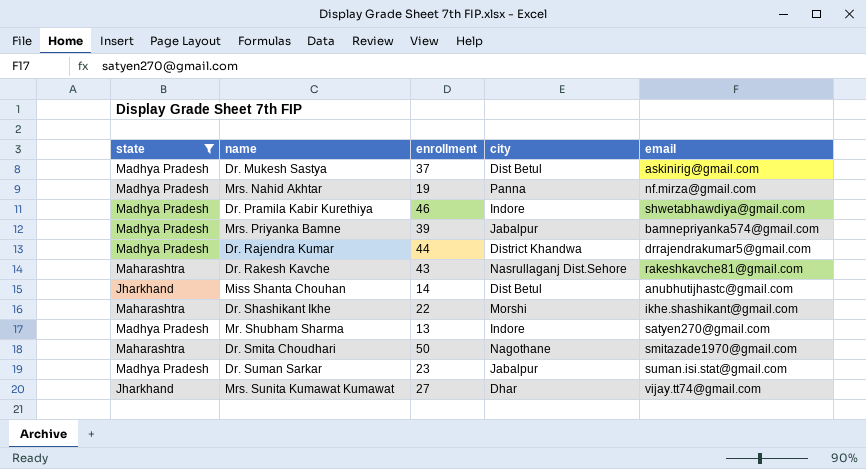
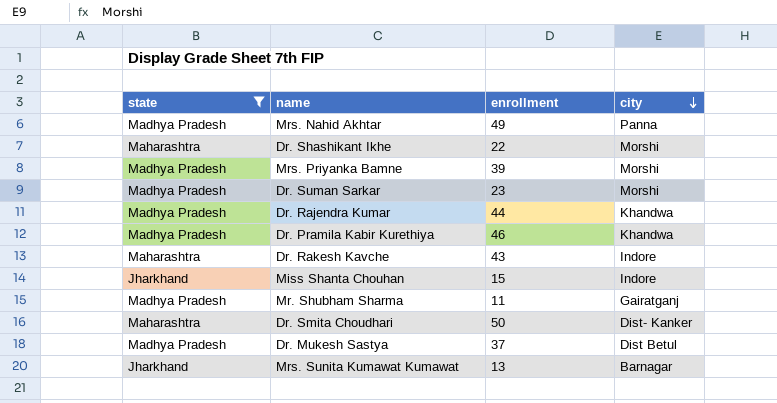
row order: none -> city descending
column email | position: 5 -> none
Mrs. Nahid Akhtar | enrollment: 19 -> 49
Mrs. Priyanka Bamne | city: Jabalpur -> Morshi
Dr. Suman Sarkar | city: Jabalpur -> Morshi
Dr. Rajendra Kumar | city: District Khandwa -> Khandwa
Dr. Pramila Kabir Kurethiya | city: Indore -> Khandwa
Dr. Rakesh Kavche | city: Nasrullaganj Dist.Sehore -> Indore
Miss Shanta Chouhan | enrollment: 14 -> 15
Miss Shanta Chouhan | city: Dist Betul -> Indore
Mr. Shubham Sharma | enrollment: 13 -> 11
Mr. Shubham Sharma | city: Indore -> Gairatganj
Dr. Smita Choudhari | city: Nagothane -> Dist- Kanker
Mrs. Sunita Kumawat Kumawat | enrollment: 27 -> 13
Mrs. Sunita Kumawat Kumawat | city: Dhar -> Barnagar

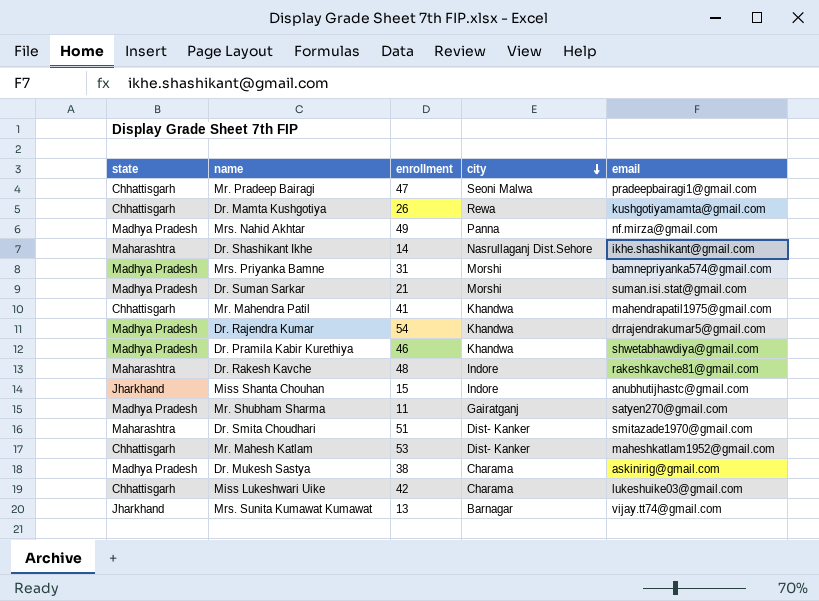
filter: state != Chhattisgarh -> none
column email | position: none -> 5
Dr. Shashikant Ikhe | enrollment: 22 -> 14
Dr. Shashikant Ikhe | city: Morshi -> Nasrullaganj Dist.Sehore
Mrs. Priyanka Bamne | enrollment: 39 -> 31
Dr. Suman Sarkar | enrollment: 23 -> 21
Dr. Rajendra Kumar | enrollment: 44 -> 54
Dr. Rakesh Kavche | enrollment: 43 -> 48
Dr. Smita Choudhari | enrollment: 50 -> 51
Dr. Mukesh Sastya | enrollment: 37 -> 38
Dr. Mukesh Sastya | city: Dist Betul -> Charama

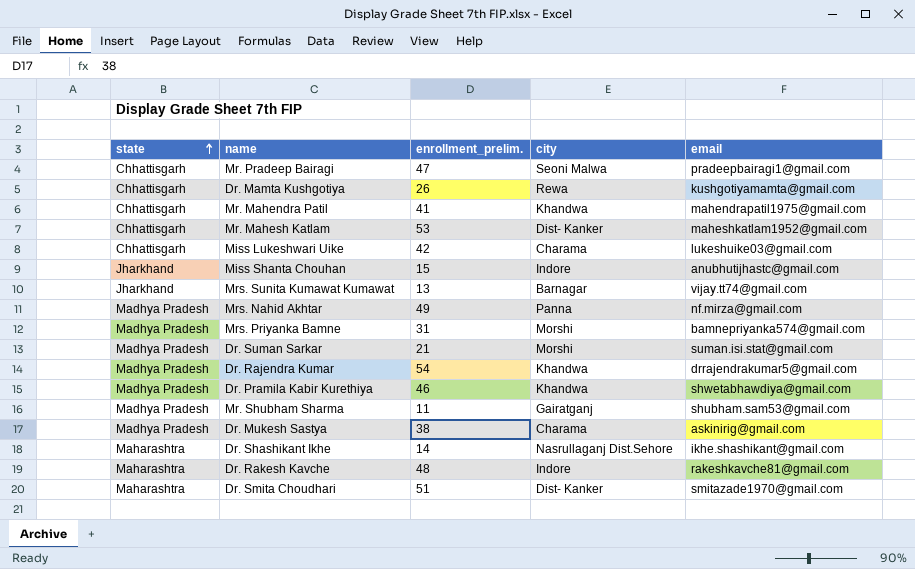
row order: city descending -> state ascending
column name: enrollment -> enrollment_prelim.
Mr. Shubham Sharma | email: satyen270@gmail.com -> shubham.sam53@gmail.com

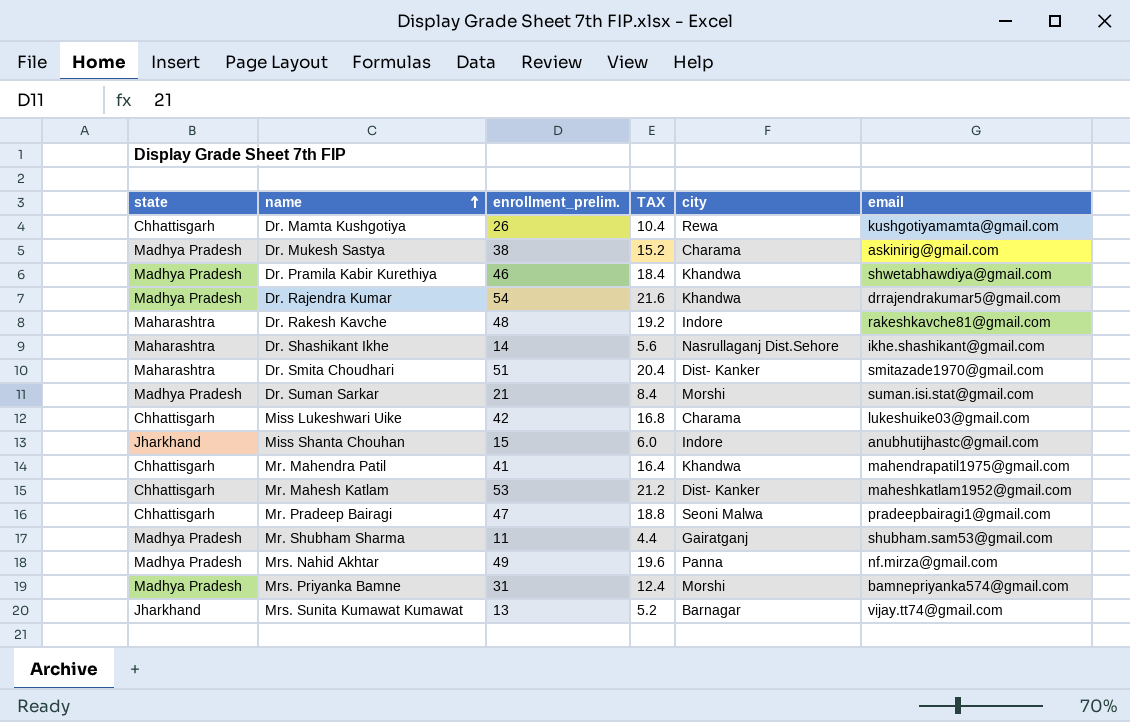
row order: state ascending -> name ascending
column TAX | formula: none -> [enrollment_prelim.] * 0.4

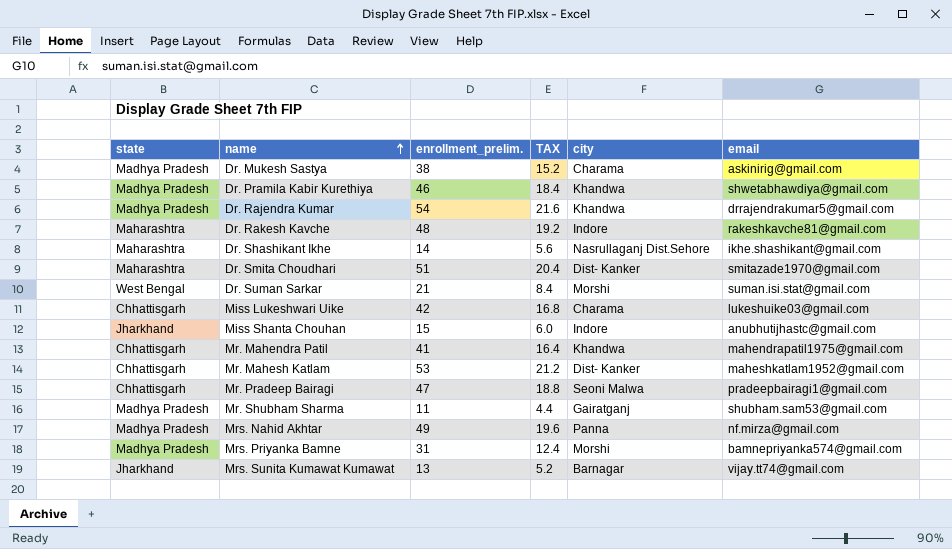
row Dr. Mamta Kushgotiya: Chhattisgarh | 26 | 10.4 | Rewa | kushgotiyamamta@gmail.com -> none
Dr. Suman Sarkar | state: Madhya Pradesh -> West Bengal

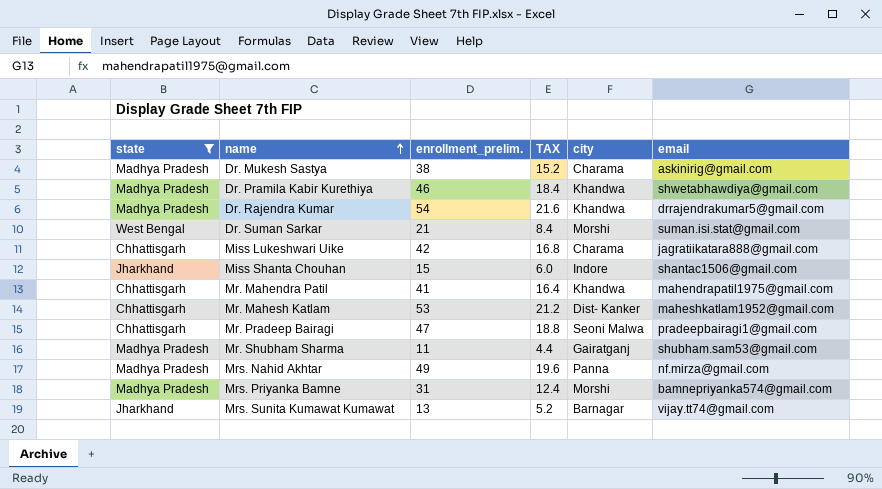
filter: none -> state != Maharashtra
Miss Lukeshwari Uike | email: lukeshuike03@gmail.com -> jagratiikatara888@gmail.com
Miss Shanta Chouhan | email: anubhutijhastc@gmail.com -> shantac1506@gmail.com

